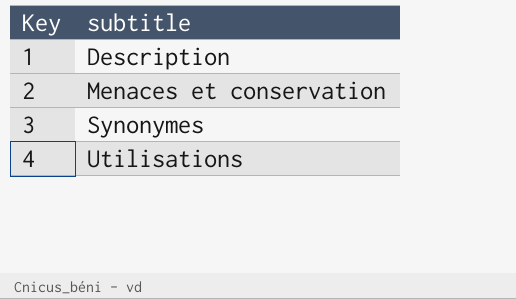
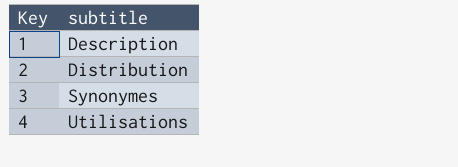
2 | subtitle: Menaces et conservation -> Distribution

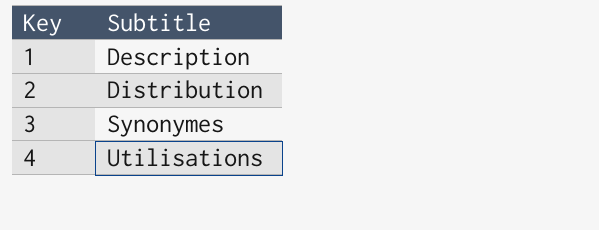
column name: subtitle -> Subtitle

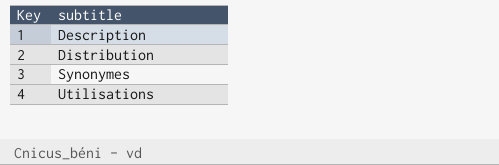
column name: Subtitle -> subtitle

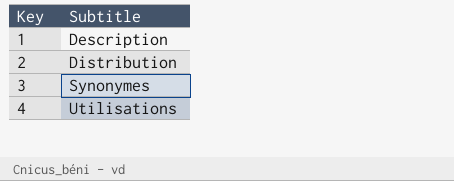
column name: subtitle -> Subtitle

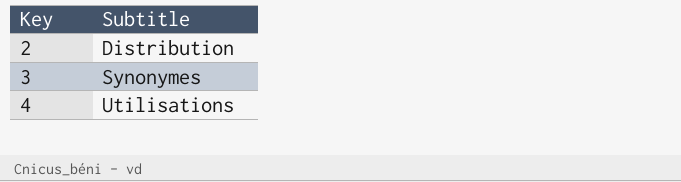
row 1: Description -> none

